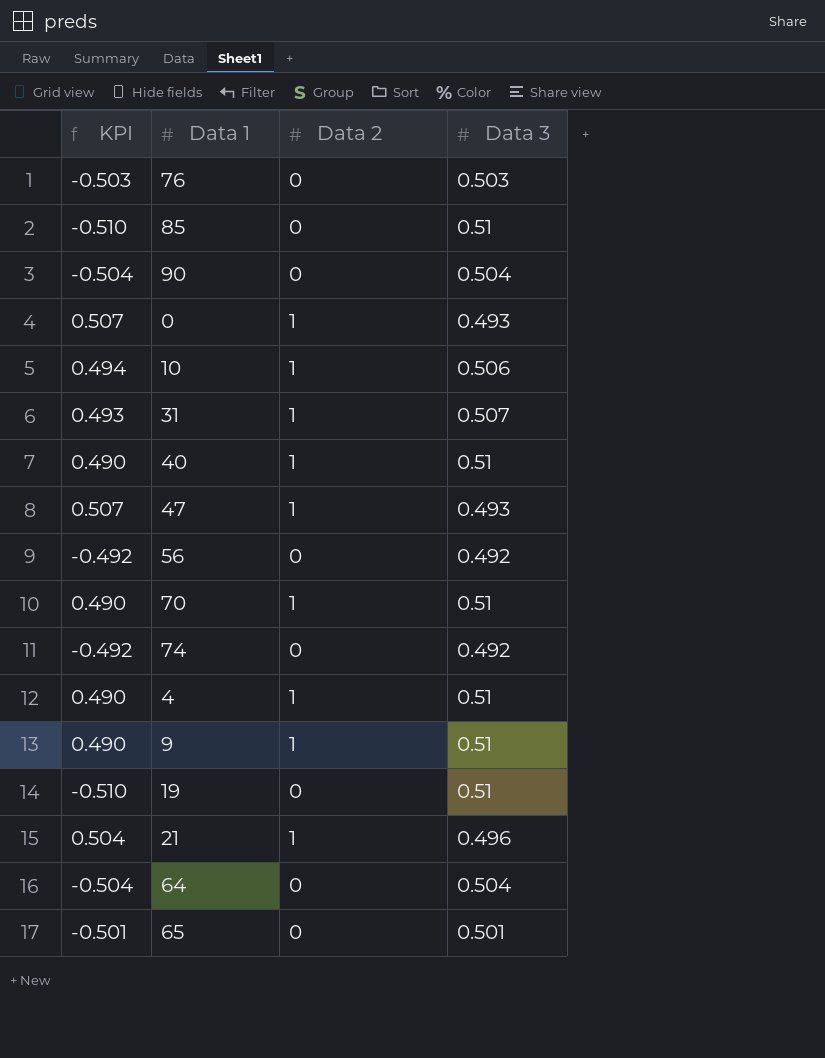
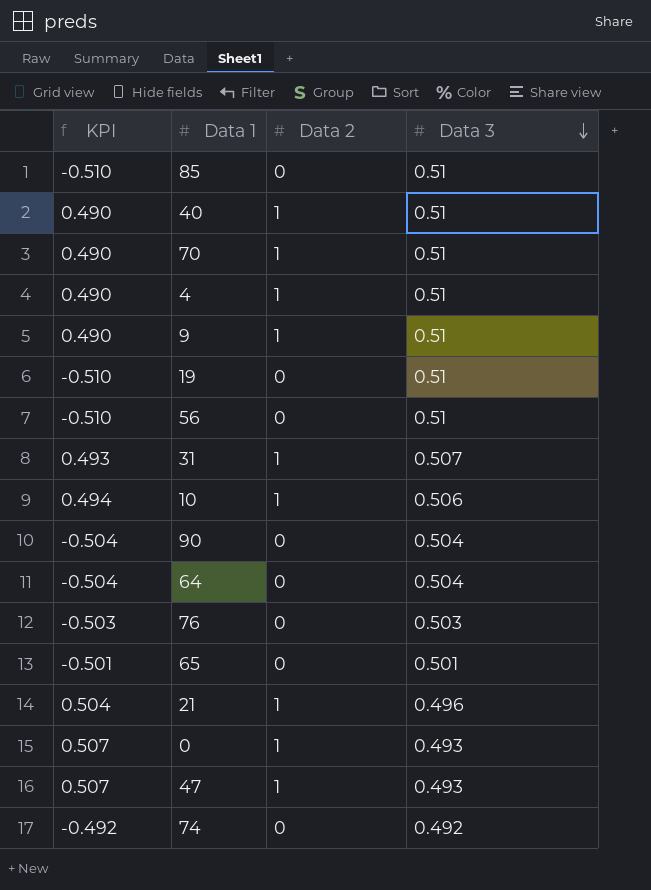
row order: none -> Data 3 descending
56 | KPI: -0.492 -> -0.510
56 | Data 3: 0.492 -> 0.51

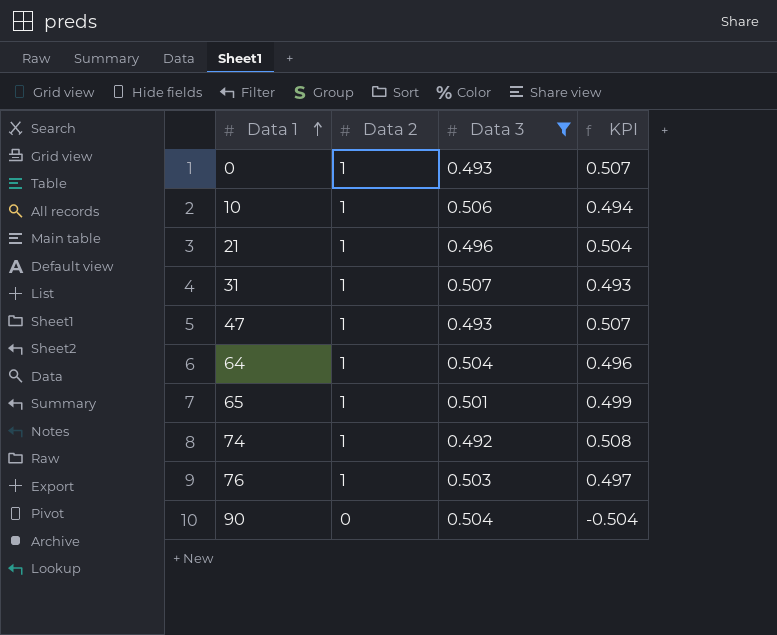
filter: none -> Data 3 != 0.51
row order: Data 3 descending -> Data 1 ascending
column KPI | position: 1 -> 4
64 | Data 2: 0 -> 1
64 | KPI: -0.504 -> 0.496
65 | Data 2: 0 -> 1
65 | KPI: -0.501 -> 0.499
74 | Data 2: 0 -> 1
74 | KPI: -0.492 -> 0.508
76 | Data 2: 0 -> 1
76 | KPI: -0.503 -> 0.497

